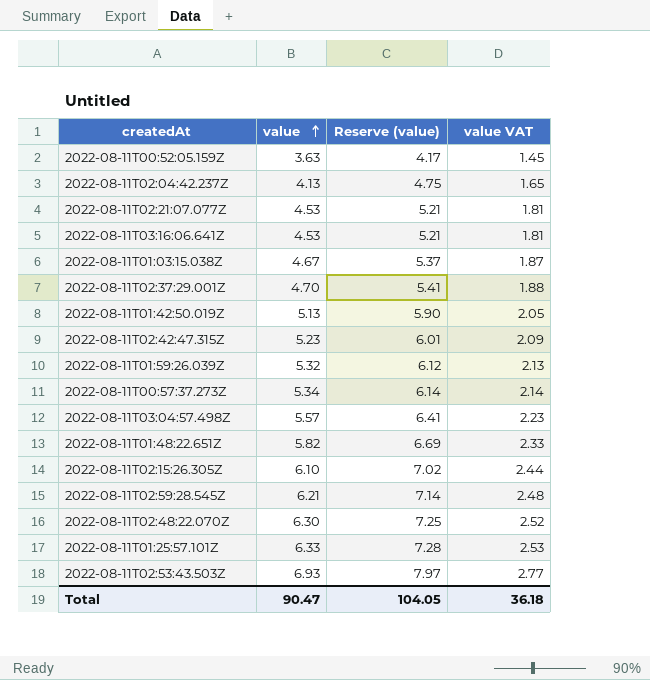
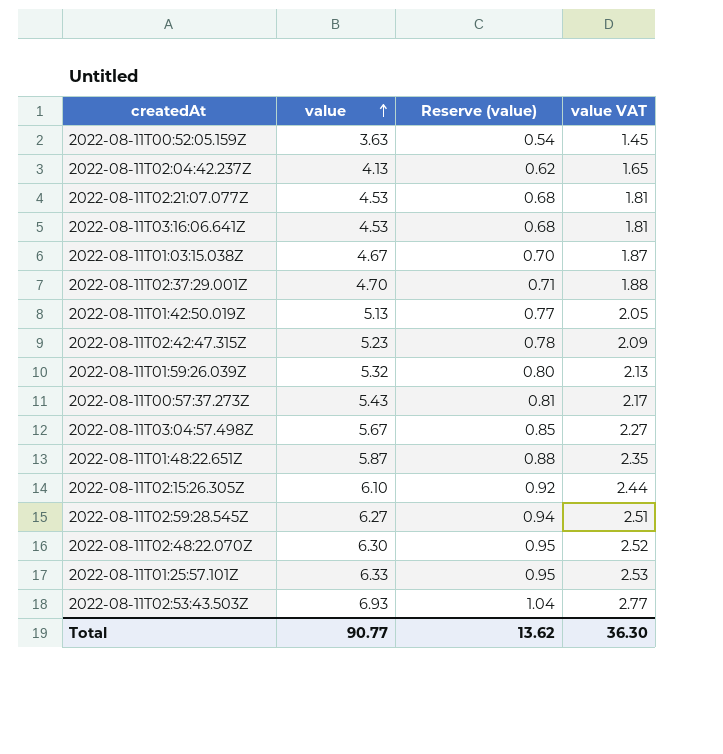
column Reserve (value) | formula: [value] * 1.15 -> [value] * 0.15
2022-08-11T00:57:37.273Z | value: 5.34 -> 5.43
2022-08-11T00:57:37.273Z | value VAT: 2.14 -> 2.17
2022-08-11T03:04:57.498Z | value: 5.57 -> 5.67
2022-08-11T03:04:57.498Z | value VAT: 2.23 -> 2.27
2022-08-11T01:48:22.651Z | value: 5.82 -> 5.87
2022-08-11T01:48:22.651Z | value VAT: 2.33 -> 2.35
2022-08-11T02:59:28.545Z | value: 6.21 -> 6.27
2022-08-11T02:59:28.545Z | value VAT: 2.48 -> 2.51
Total | value: 90.47 -> 90.77
Total | Reserve (value): 104.05 -> 13.62
Total | value VAT: 36.18 -> 36.30

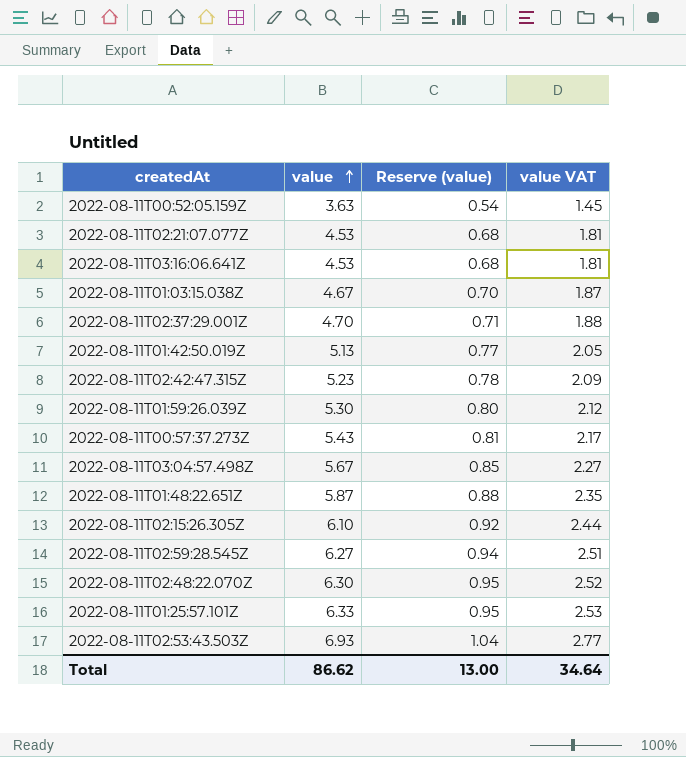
row 2022-08-11T02:04:42.237Z: 4.13 | 0.62 | 1.65 -> none
2022-08-11T01:59:26.039Z | value: 5.32 -> 5.30
2022-08-11T01:59:26.039Z | value VAT: 2.13 -> 2.12
Total | value: 90.77 -> 86.62
Total | Reserve (value): 13.62 -> 13.00
Total | value VAT: 36.30 -> 34.64

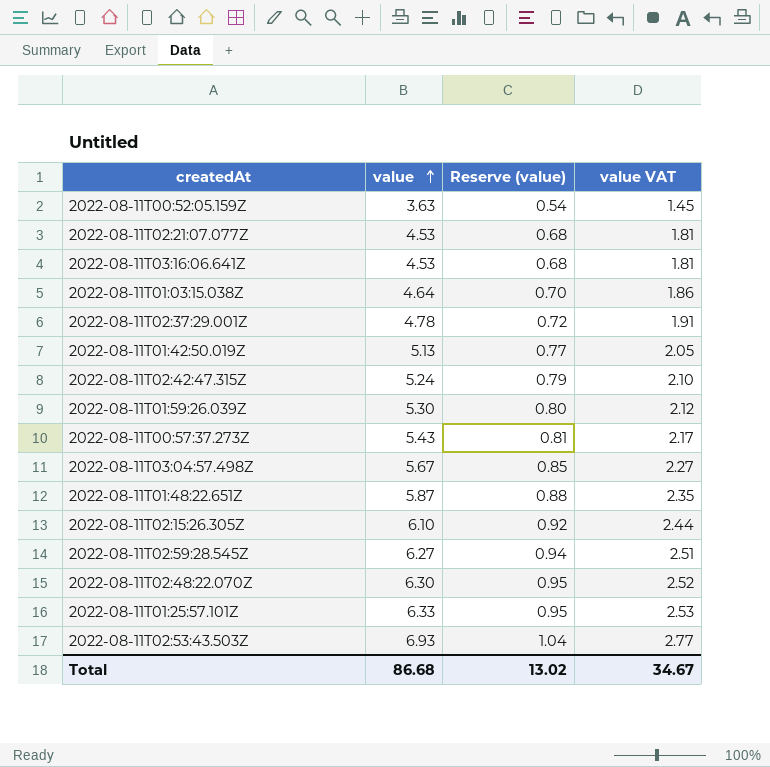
2022-08-11T01:03:15.038Z | value: 4.67 -> 4.64
2022-08-11T01:03:15.038Z | value VAT: 1.87 -> 1.86
2022-08-11T02:37:29.001Z | value: 4.70 -> 4.78
2022-08-11T02:37:29.001Z | Reserve (value): 0.71 -> 0.72
2022-08-11T02:37:29.001Z | value VAT: 1.88 -> 1.91
2022-08-11T02:42:47.315Z | value: 5.23 -> 5.24
2022-08-11T02:42:47.315Z | Reserve (value): 0.78 -> 0.79
2022-08-11T02:42:47.315Z | value VAT: 2.09 -> 2.10
Total | value: 86.62 -> 86.68
Total | Reserve (value): 13.00 -> 13.02
Total | value VAT: 34.64 -> 34.67

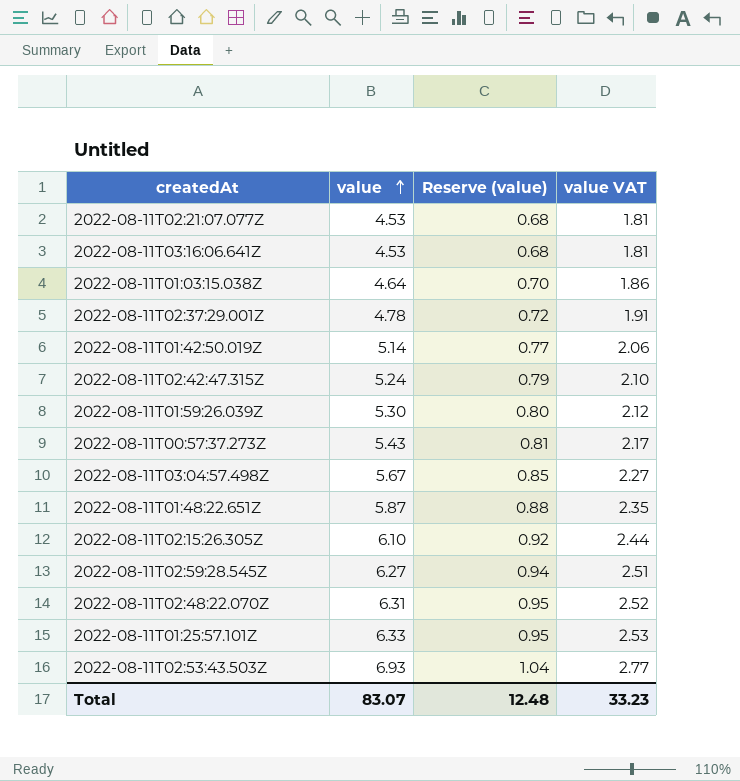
row 2022-08-11T00:52:05.159Z: 3.63 | 0.54 | 1.45 -> none
2022-08-11T01:42:50.019Z | value: 5.13 -> 5.14
2022-08-11T01:42:50.019Z | value VAT: 2.05 -> 2.06
2022-08-11T02:48:22.070Z | value: 6.30 -> 6.31
Total | value: 86.68 -> 83.07
Total | Reserve (value): 13.02 -> 12.48
Total | value VAT: 34.67 -> 33.23

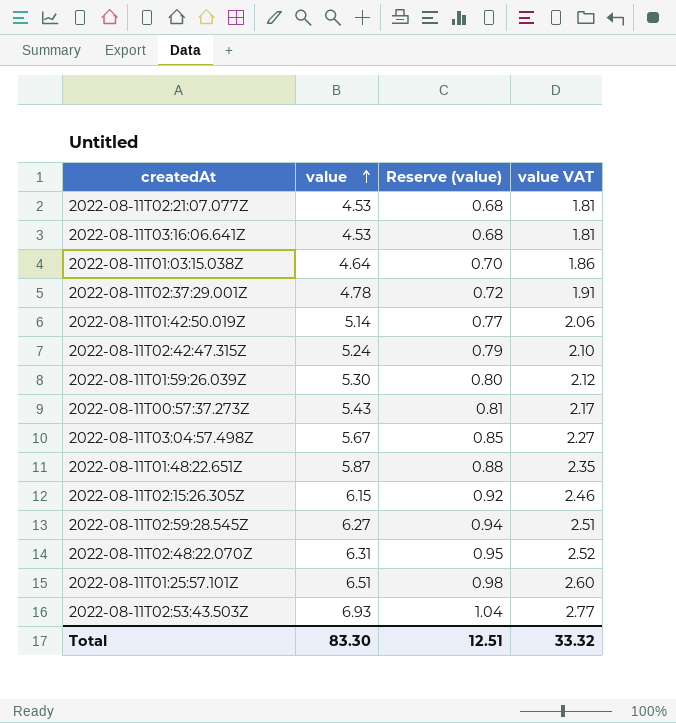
2022-08-11T02:15:26.305Z | value: 6.10 -> 6.15
2022-08-11T02:15:26.305Z | value VAT: 2.44 -> 2.46
2022-08-11T01:25:57.101Z | value: 6.33 -> 6.51
2022-08-11T01:25:57.101Z | Reserve (value): 0.95 -> 0.98
2022-08-11T01:25:57.101Z | value VAT: 2.53 -> 2.60
Total | value: 83.07 -> 83.30
Total | Reserve (value): 12.48 -> 12.51
Total | value VAT: 33.23 -> 33.32

